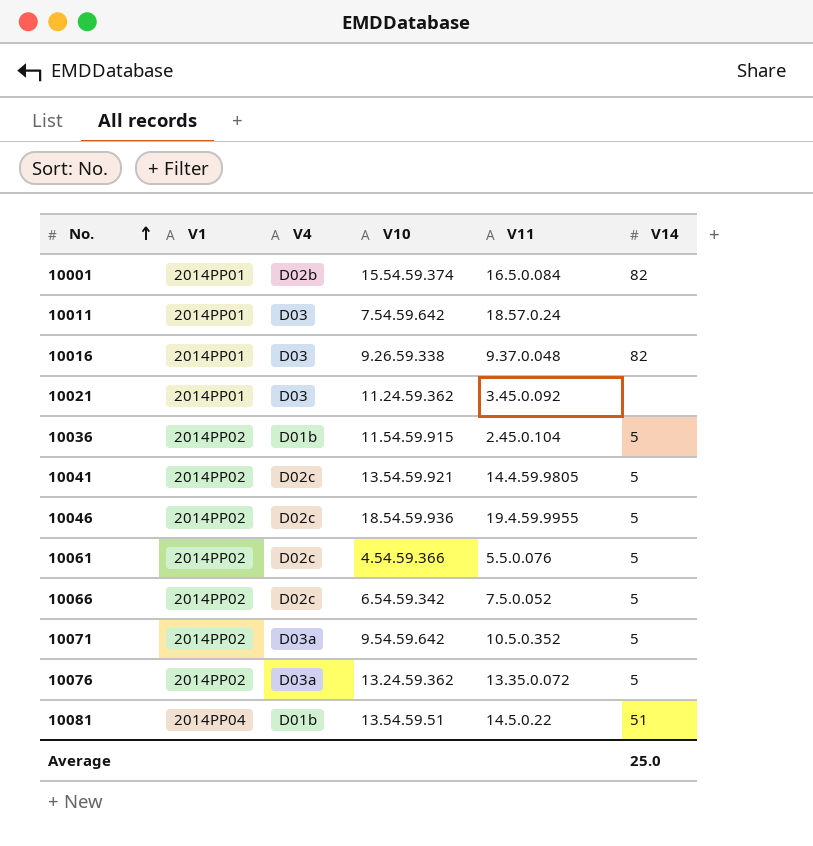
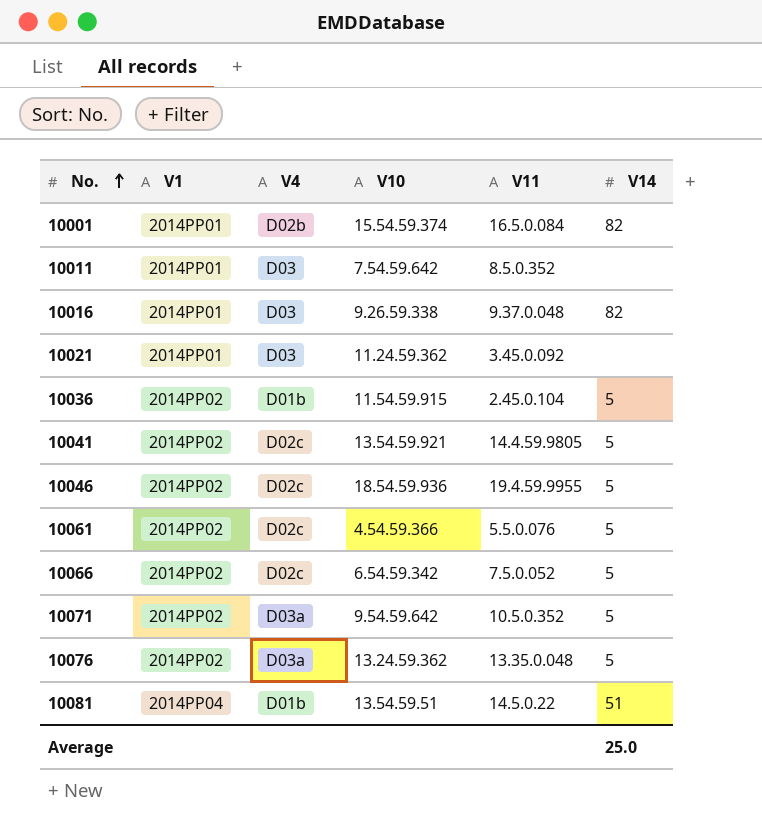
10011 | V11: 18.57.0.24 -> 8.5.0.352
10076 | V11: 13.35.0.072 -> 13.35.0.048

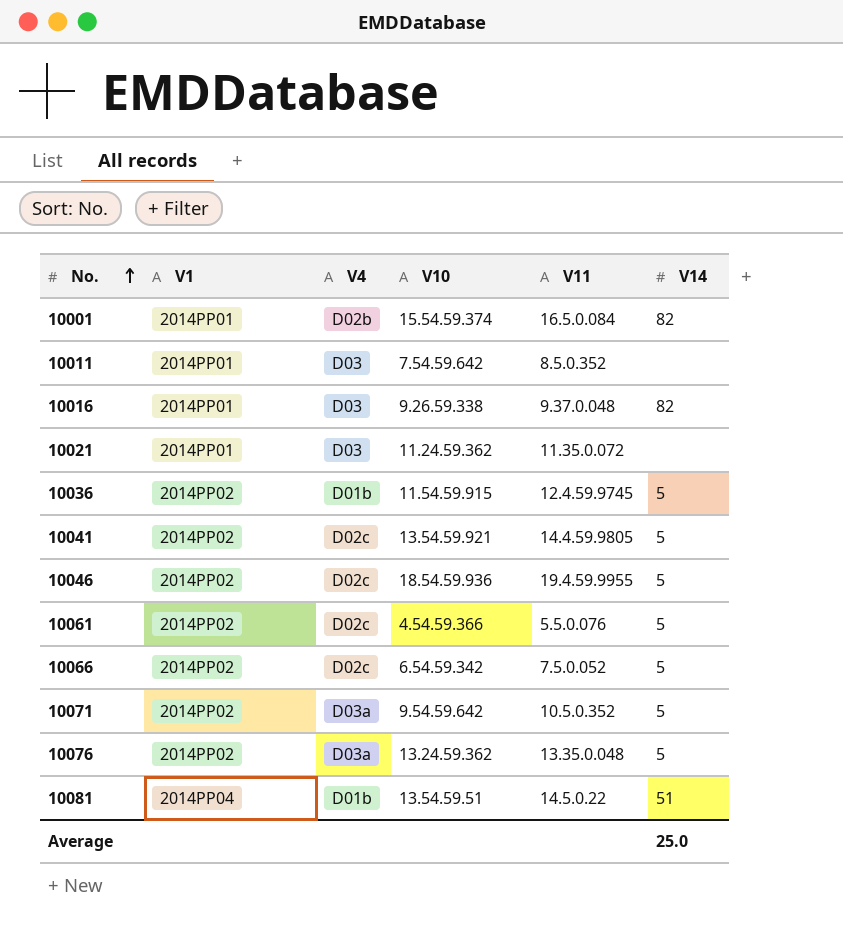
10021 | V11: 3.45.0.092 -> 11.35.0.072
10036 | V11: 2.45.0.104 -> 12.4.59.9745

